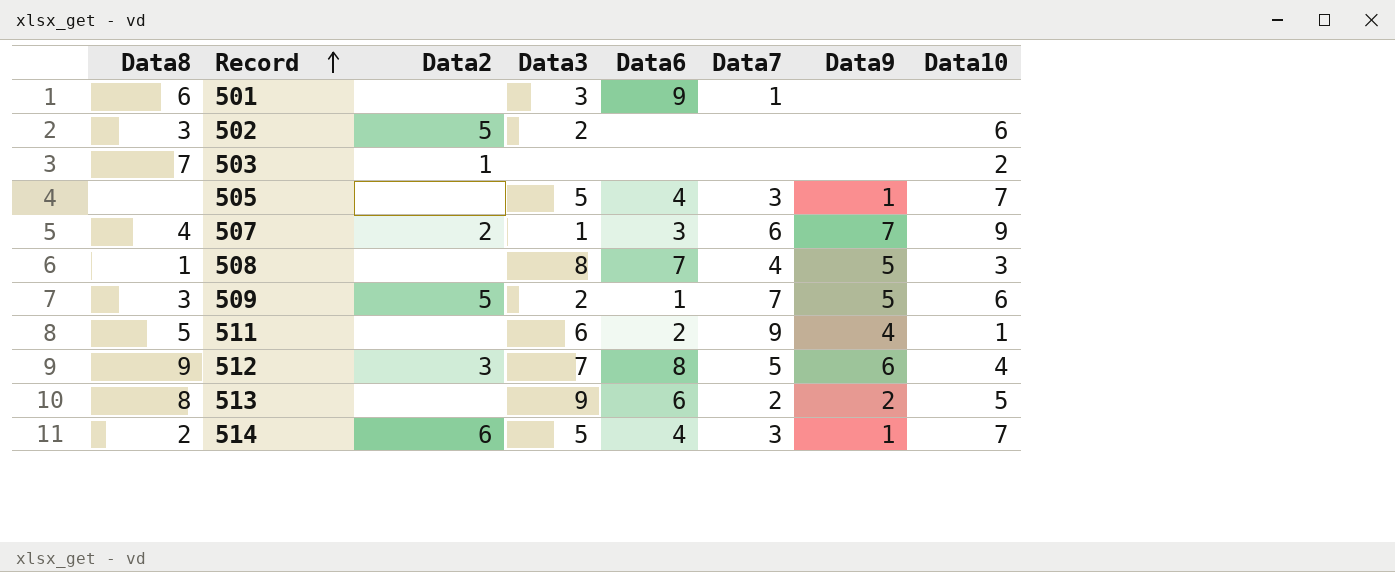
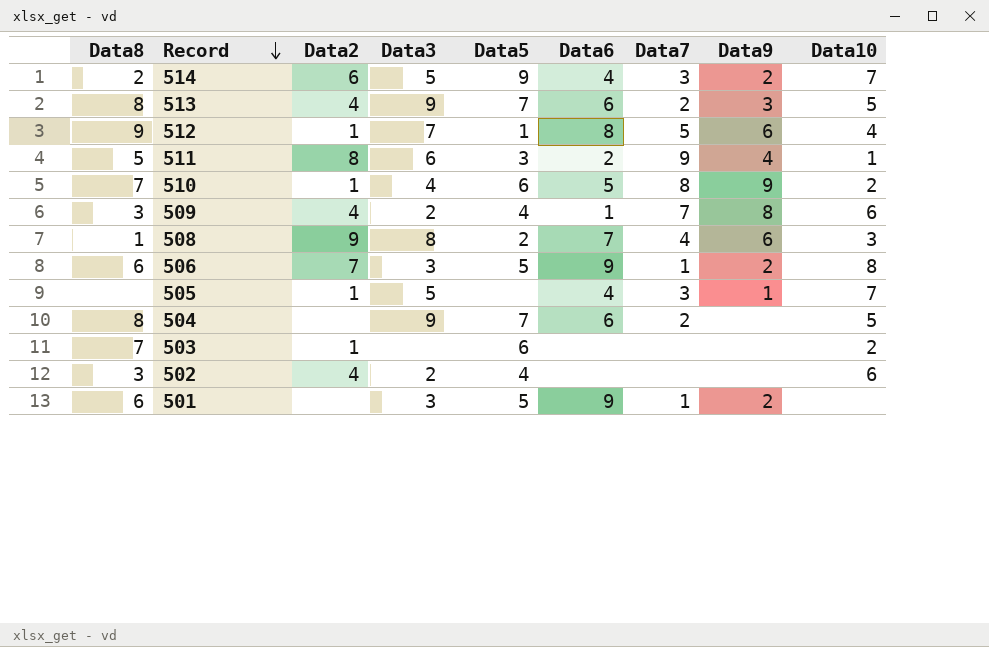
row order: Record ascending -> Record descending
column Data5 | position: none -> 5
row 507: 4 | 2 | 1 | 3 | 6 | 7 | 9 -> none
514 | Data9: 1 -> 2
513 | Data2: none -> 4
513 | Data9: 2 -> 3
512 | Data2: 3 -> 1
511 | Data2: none -> 8
row 510: none -> 7 | 1 | 4 | 6 | 5 | 8 | 9 | 2
509 | Data2: 5 -> 4
509 | Data9: 5 -> 8
508 | Data2: none -> 9
508 | Data9: 5 -> 6
row 506: none -> 6 | 7 | 3 | 5 | 9 | 1 | 2 | 8
505 | Data2: none -> 1
row 504: none -> 8 | none | 9 | 7 | 6 | 2 | none | 5
502 | Data2: 5 -> 4
501 | Data9: none -> 2

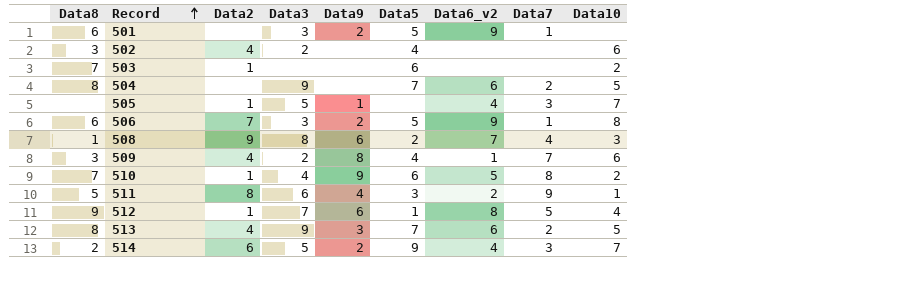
row order: Record descending -> Record ascending
column Data9 | position: 8 -> 5
column name: Data6 -> Data6_v2

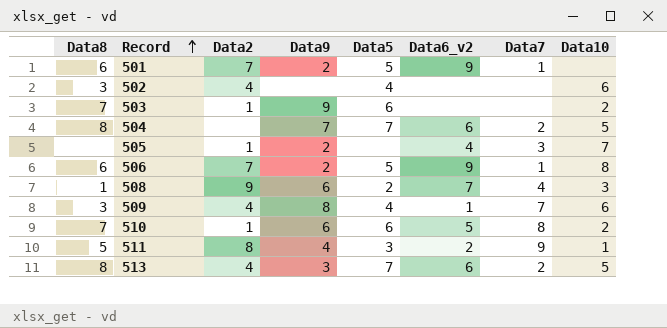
column Data3 | position: 4 -> none
row 512: 9 | 1 | 7 | 6 | 1 | 8 | 5 | 4 -> none
row 514: 2 | 6 | 5 | 2 | 9 | 4 | 3 | 7 -> none
501 | Data2: none -> 7
503 | Data9: none -> 9
504 | Data9: none -> 7
505 | Data9: 1 -> 2
510 | Data9: 9 -> 6

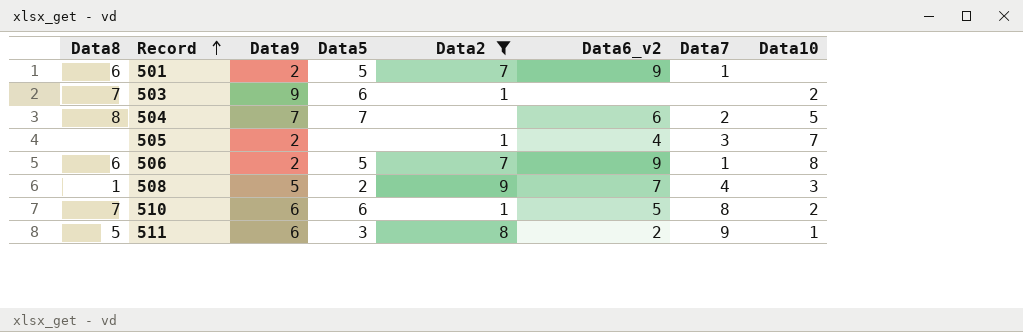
filter: none -> Data2 != 4
column Data2 | position: 3 -> 5
508 | Data9: 6 -> 5
511 | Data9: 4 -> 6

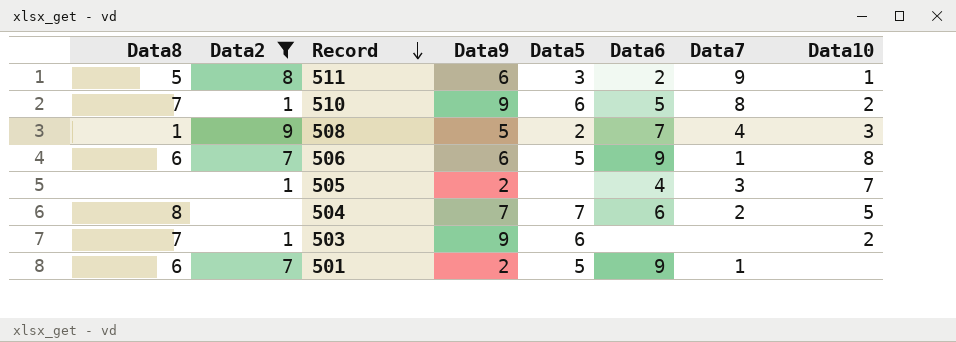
row order: Record ascending -> Record descending
column Data2 | position: 5 -> 2
column name: Data6_v2 -> Data6
510 | Data9: 6 -> 9
506 | Data9: 2 -> 6

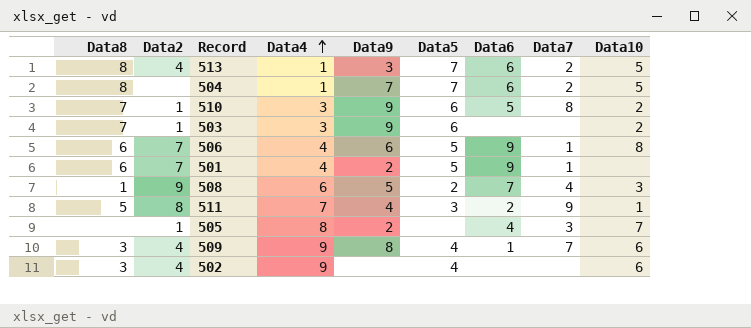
filter: Data2 != 4 -> none
row order: Record descending -> Data4 ascending
column Data4 | position: none -> 4
511 | Data9: 6 -> 4

